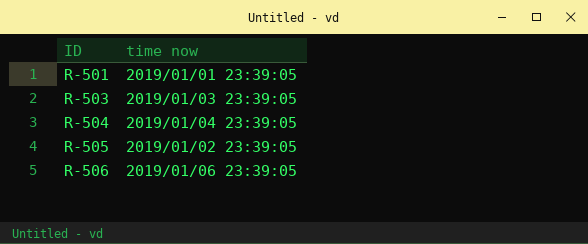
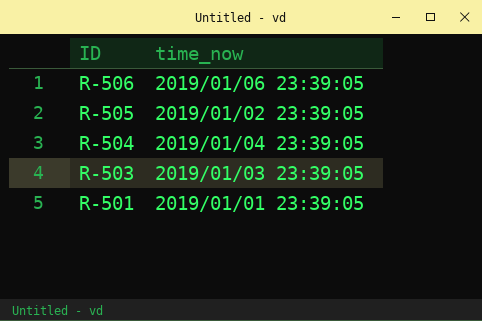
row order: ID ascending -> ID descending
column name: time now -> time_now

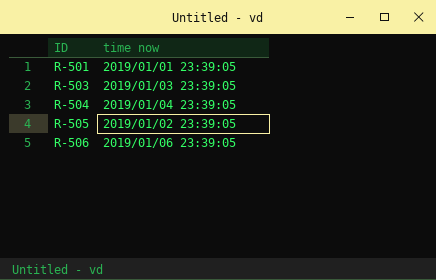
row order: ID descending -> ID ascending
column name: time_now -> time now

